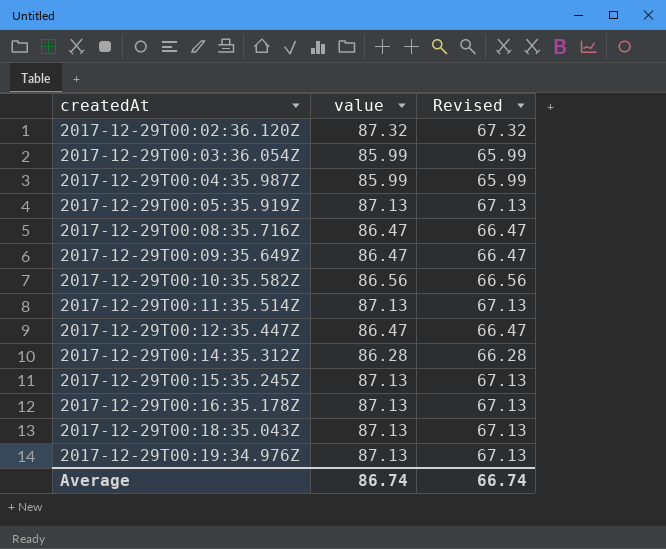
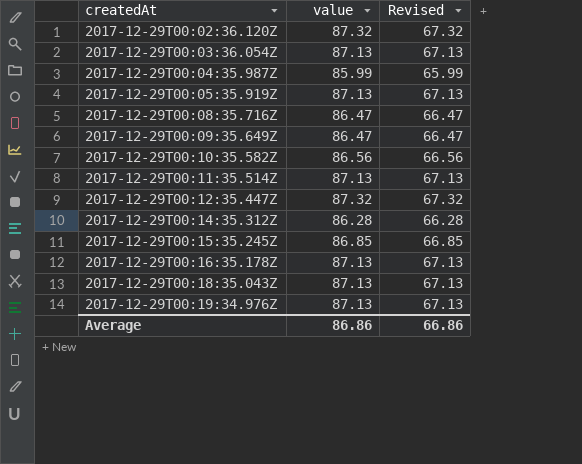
2017-12-29T00:03:36.054Z | value: 85.99 -> 87.13
2017-12-29T00:03:36.054Z | Revised: 65.99 -> 67.13
2017-12-29T00:12:35.447Z | value: 86.47 -> 87.32
2017-12-29T00:12:35.447Z | Revised: 66.47 -> 67.32
2017-12-29T00:15:35.245Z | value: 87.13 -> 86.85
2017-12-29T00:15:35.245Z | Revised: 67.13 -> 66.85
Average | value: 86.74 -> 86.86
Average | Revised: 66.74 -> 66.86

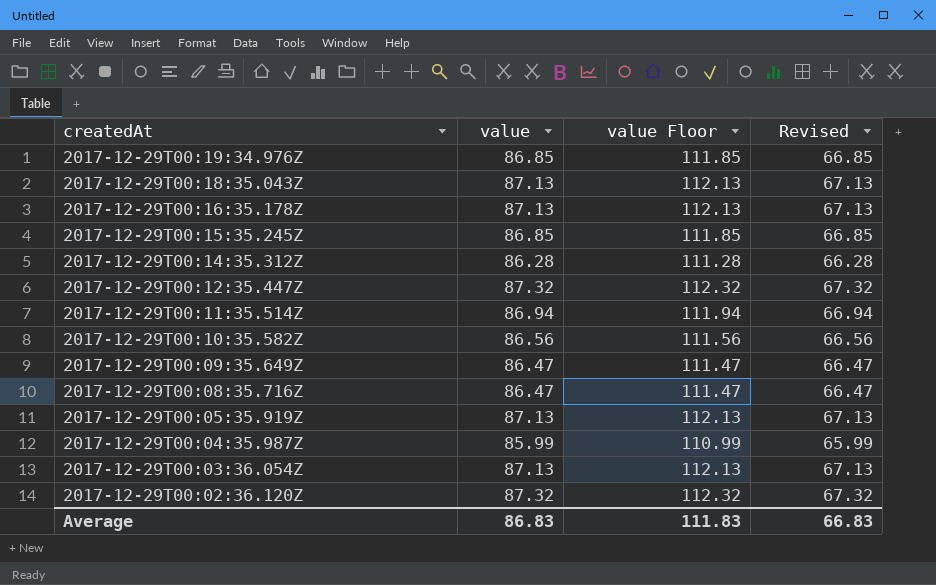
row order: createdAt ascending -> createdAt descending
column value Floor | formula: none -> [value] + 25
2017-12-29T00:19:34.976Z | value: 87.13 -> 86.85
2017-12-29T00:19:34.976Z | Revised: 67.13 -> 66.85
2017-12-29T00:11:35.514Z | value: 87.13 -> 86.94
2017-12-29T00:11:35.514Z | Revised: 67.13 -> 66.94
Average | value: 86.86 -> 86.83
Average | Revised: 66.86 -> 66.83

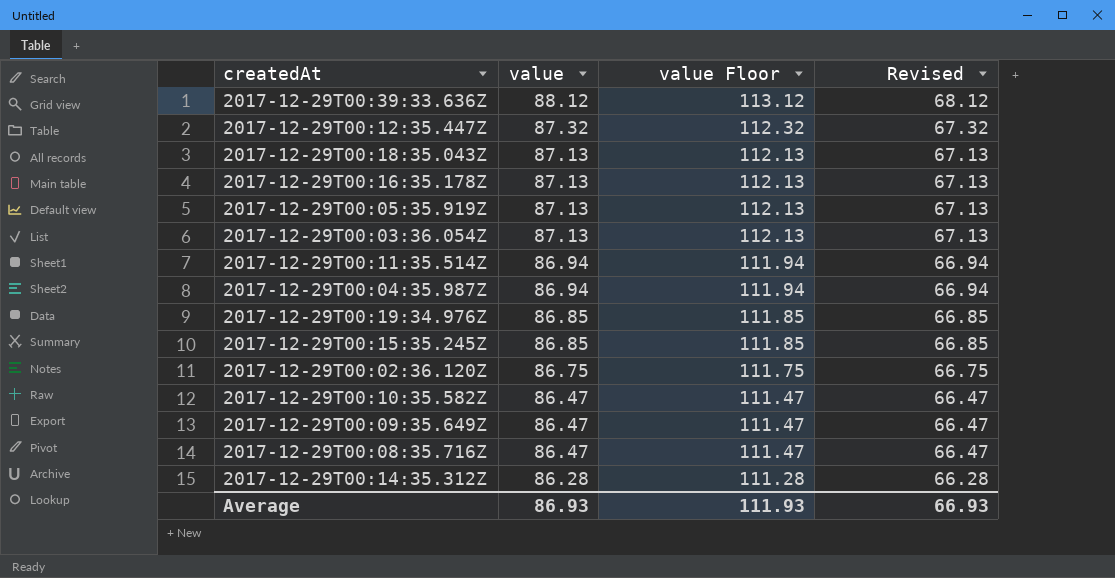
row order: createdAt descending -> value descending
row 2017-12-29T00:39:33.636Z: none -> 88.12 | 113.12 | 68.12
2017-12-29T00:04:35.987Z | value: 85.99 -> 86.94
2017-12-29T00:04:35.987Z | value Floor: 110.99 -> 111.94
2017-12-29T00:04:35.987Z | Revised: 65.99 -> 66.94
2017-12-29T00:02:36.120Z | value: 87.32 -> 86.75
2017-12-29T00:02:36.120Z | value Floor: 112.32 -> 111.75
2017-12-29T00:02:36.120Z | Revised: 67.32 -> 66.75
2017-12-29T00:10:35.582Z | value: 86.56 -> 86.47
2017-12-29T00:10:35.582Z | value Floor: 111.56 -> 111.47
2017-12-29T00:10:35.582Z | Revised: 66.56 -> 66.47
Average | value: 86.83 -> 86.93
Average | value Floor: 111.83 -> 111.93
Average | Revised: 66.83 -> 66.93

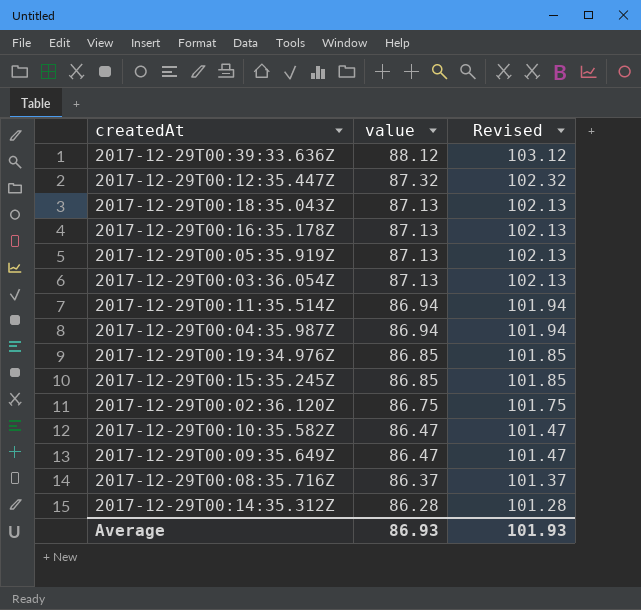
column value Floor | formula: [value] + 25 -> none
column Revised | formula: [value] - 20 -> [value] + 15
2017-12-29T00:08:35.716Z | value: 86.47 -> 86.37
Average | Revised: 66.93 -> 101.93

